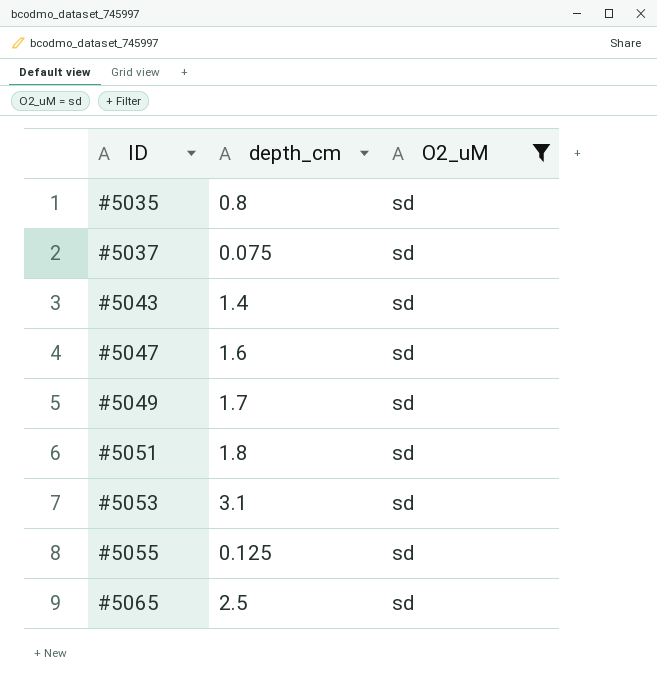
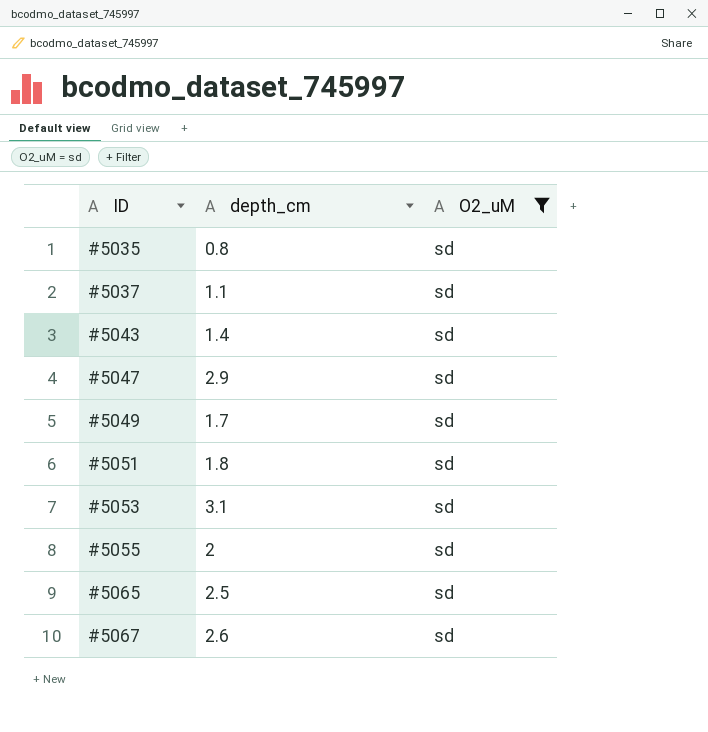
#5037 | depth_cm: 0.075 -> 1.1
#5047 | depth_cm: 1.6 -> 2.9
#5055 | depth_cm: 0.125 -> 2
row #5067: none -> 2.6 | sd

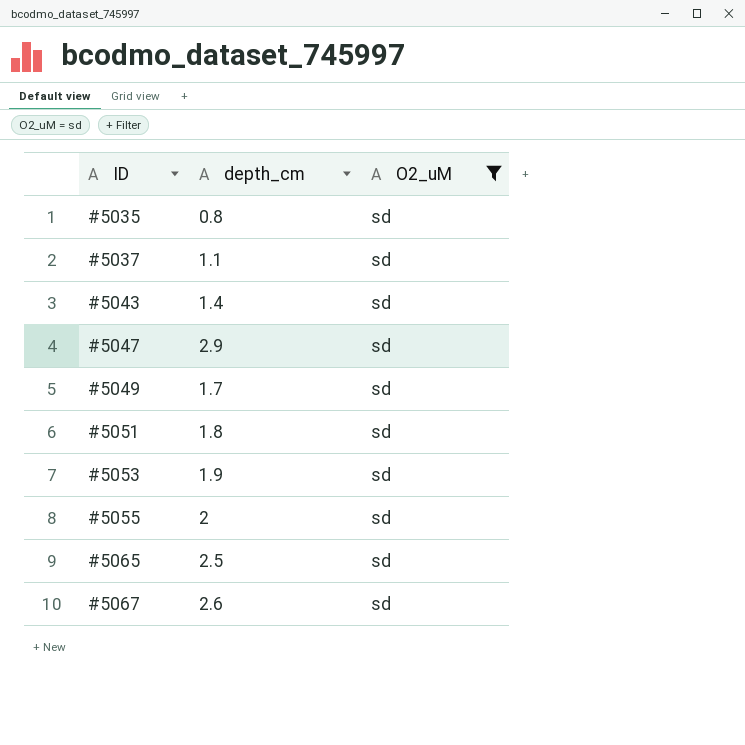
#5053 | depth_cm: 3.1 -> 1.9

